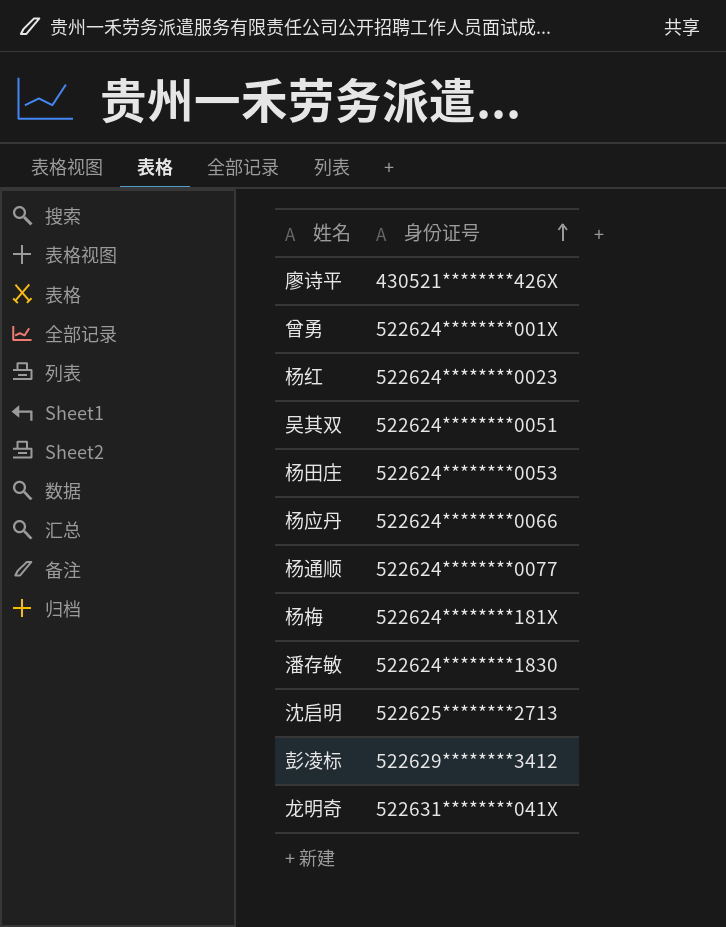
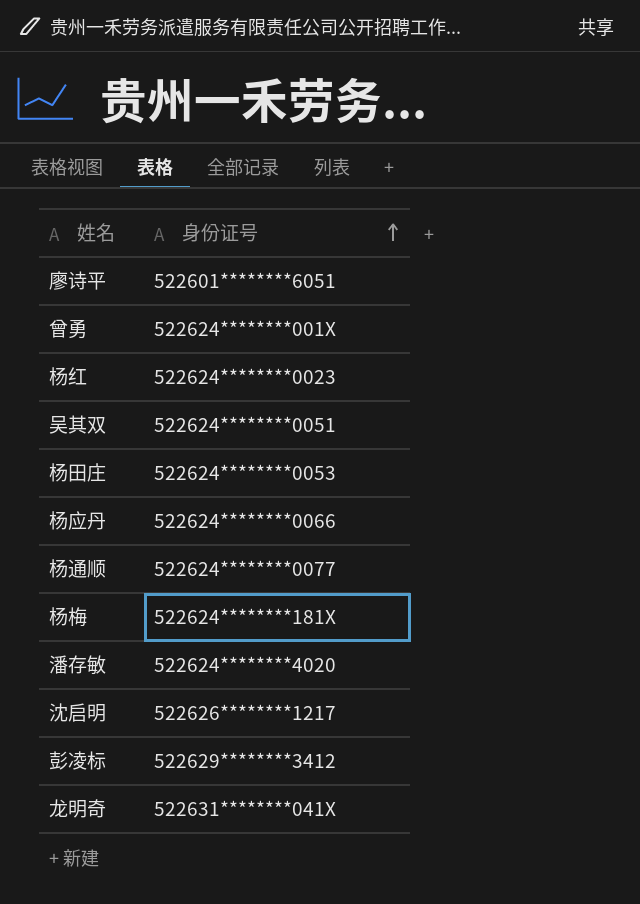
廖诗平 | 身份证号: 430521********426X -> 522601********6051
潘存敏 | 身份证号: 522624********1830 -> 522624********4020
沈启明 | 身份证号: 522625********2713 -> 522626********1217

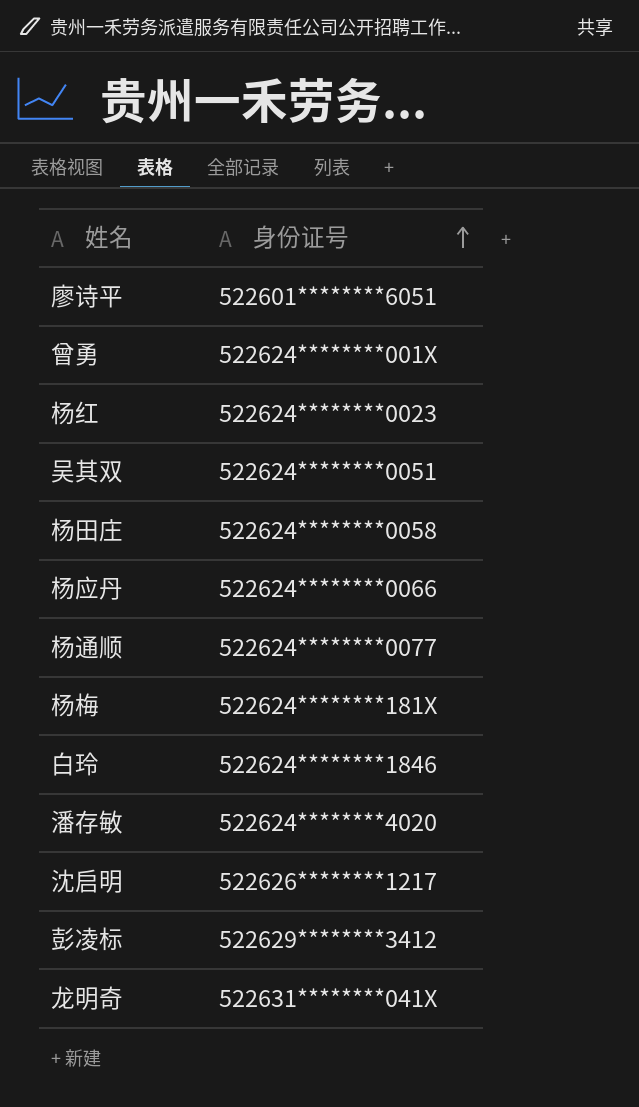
杨田庄 | 身份证号: 522624********0053 -> 522624********0058
row 白玲: none -> 522624********1846

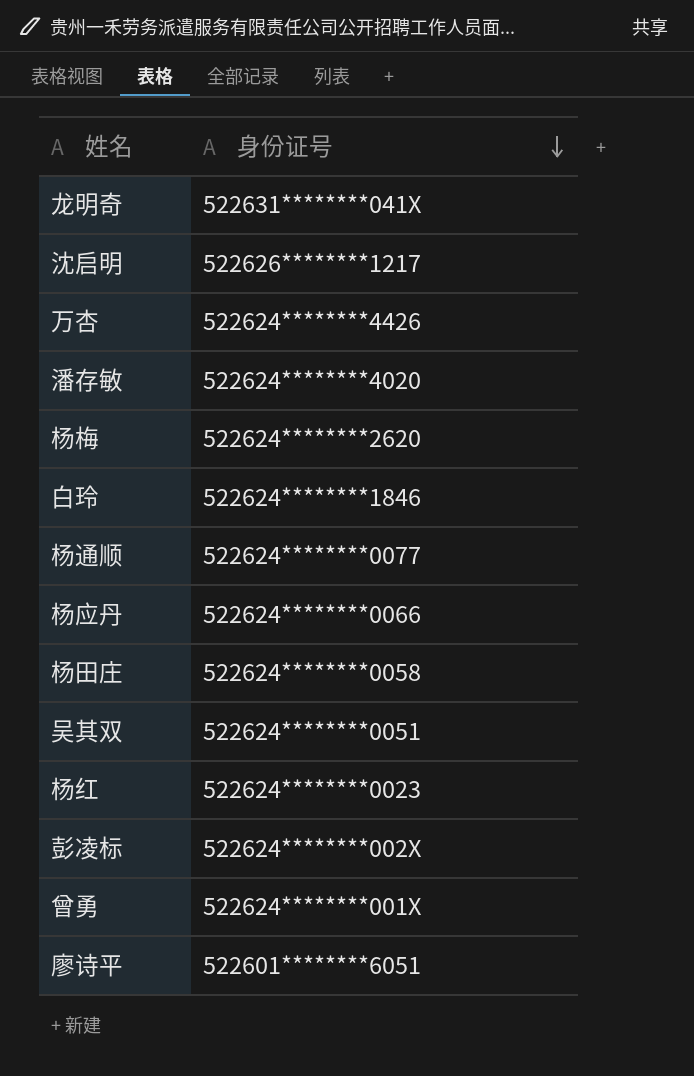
row order: 身份证号 ascending -> 身份证号 descending
row 万杏: none -> 522624********4426
杨梅 | 身份证号: 522624********181X -> 522624********2620
彭凌标 | 身份证号: 522629********3412 -> 522624********002X

